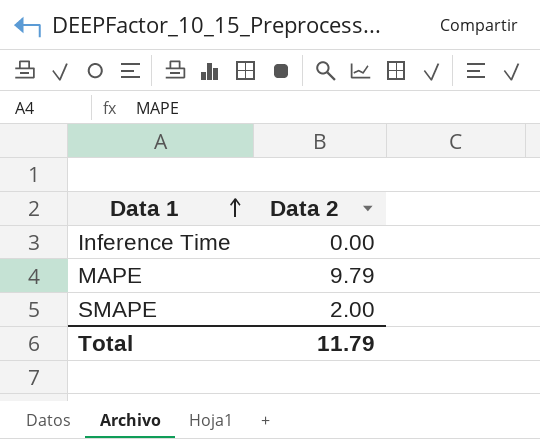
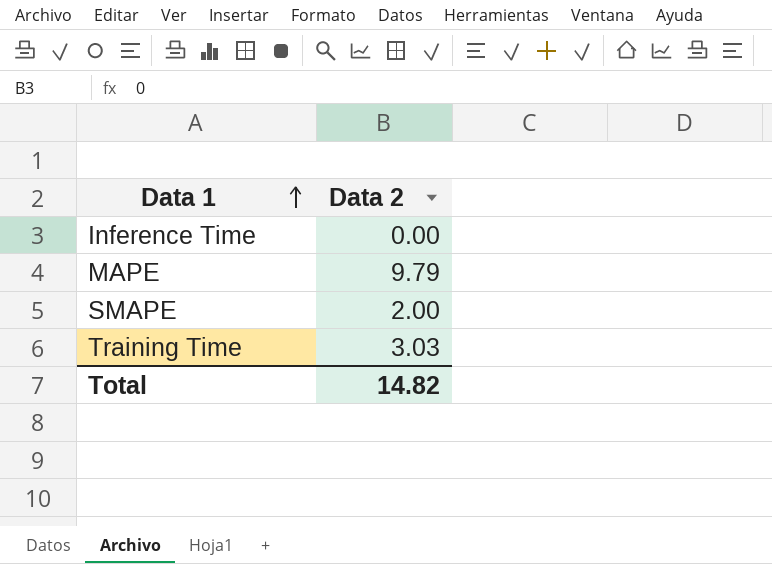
row Training Time: none -> 3.03
Total | Data 2: 11.79 -> 14.82

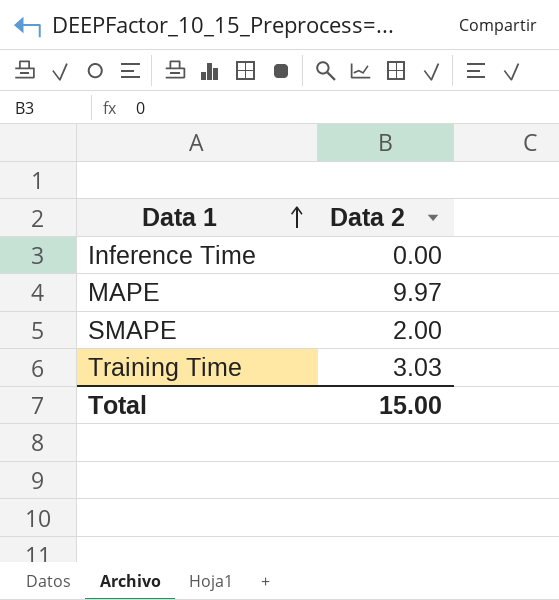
MAPE | Data 2: 9.79 -> 9.97
Total | Data 2: 14.82 -> 15.00

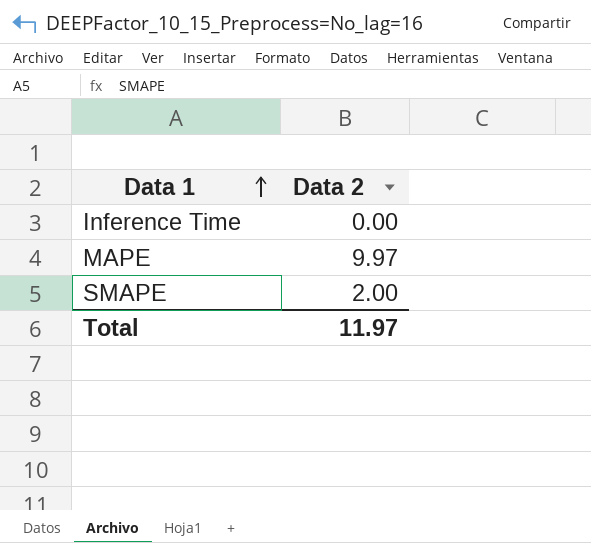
row Training Time: 3.03 -> none
Total | Data 2: 15.00 -> 11.97

